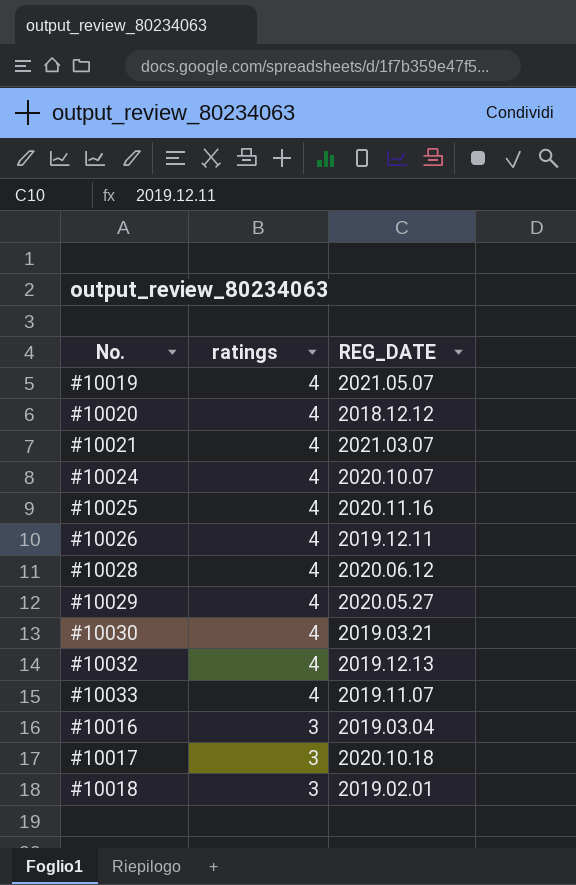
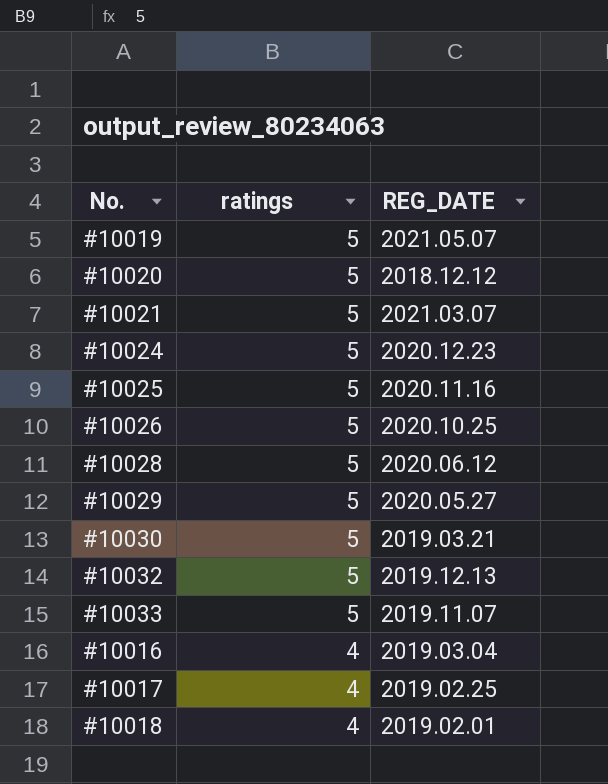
#10019 | ratings: 4 -> 5
#10020 | ratings: 4 -> 5
#10021 | ratings: 4 -> 5
#10024 | ratings: 4 -> 5
#10024 | REG_DATE: 2020.10.07 -> 2020.12.23
#10025 | ratings: 4 -> 5
#10026 | ratings: 4 -> 5
#10026 | REG_DATE: 2019.12.11 -> 2020.10.25
#10028 | ratings: 4 -> 5
#10029 | ratings: 4 -> 5
#10030 | ratings: 4 -> 5
#10032 | ratings: 4 -> 5
#10033 | ratings: 4 -> 5
#10016 | ratings: 3 -> 4
#10017 | ratings: 3 -> 4
#10017 | REG_DATE: 2020.10.18 -> 2019.02.25
#10018 | ratings: 3 -> 4

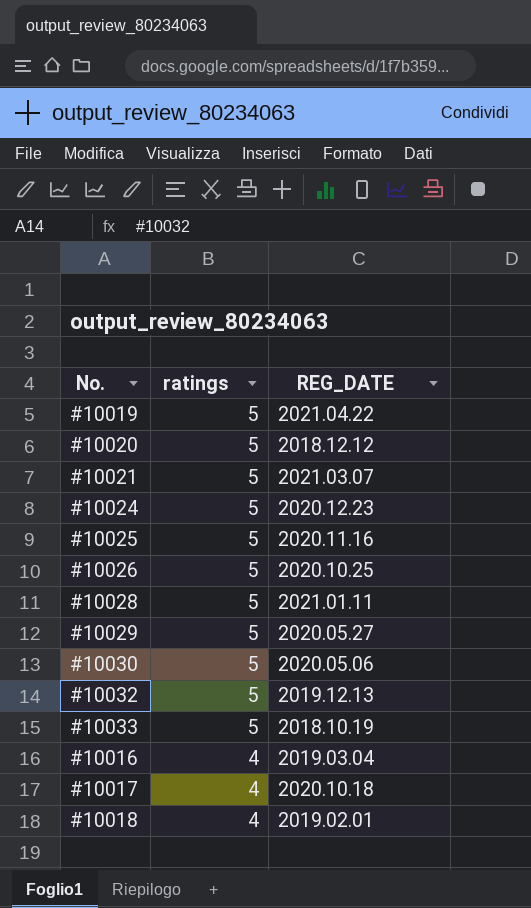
#10019 | REG_DATE: 2021.05.07 -> 2021.04.22
#10028 | REG_DATE: 2020.06.12 -> 2021.01.11
#10030 | REG_DATE: 2019.03.21 -> 2020.05.06
#10033 | REG_DATE: 2019.11.07 -> 2018.10.19
#10017 | REG_DATE: 2019.02.25 -> 2020.10.18

